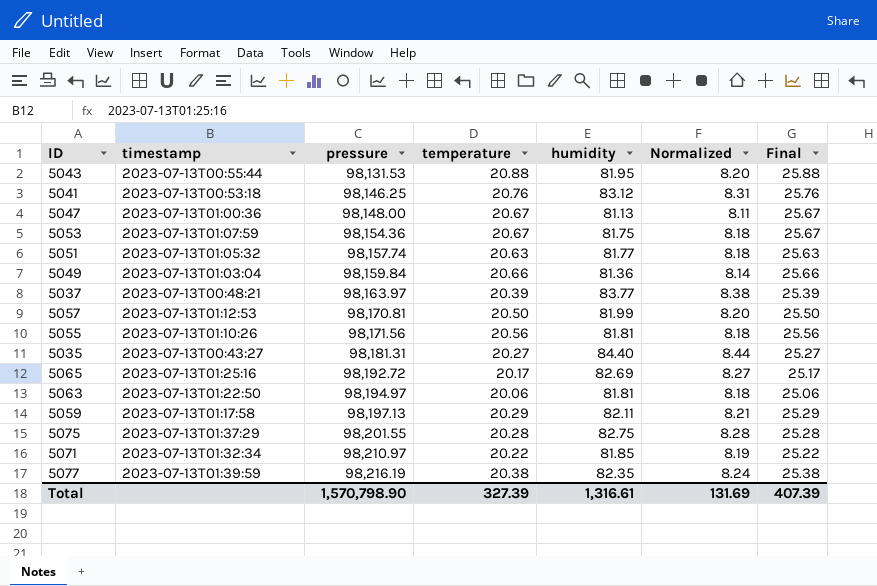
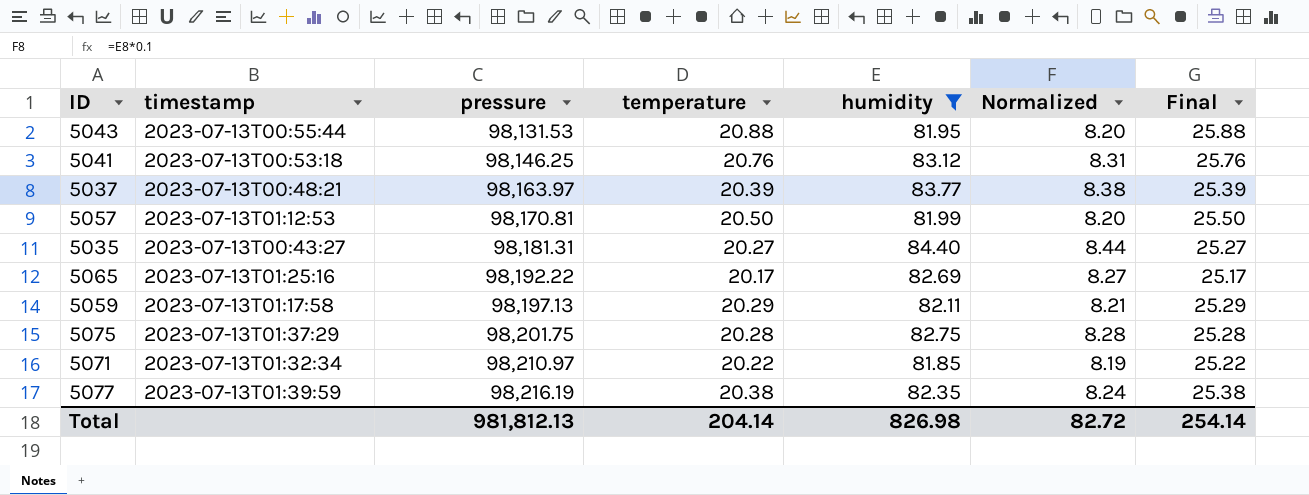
filter: none -> humidity >= 81.85
5065 | pressure: 98,192.72 -> 98,192.22
5075 | pressure: 98,201.55 -> 98,201.75
Total | pressure: 1,570,798.90 -> 981,812.13
Total | temperature: 327.39 -> 204.14
Total | humidity: 1,316.61 -> 826.98
Total | Normalized: 131.69 -> 82.72
Total | Final: 407.39 -> 254.14

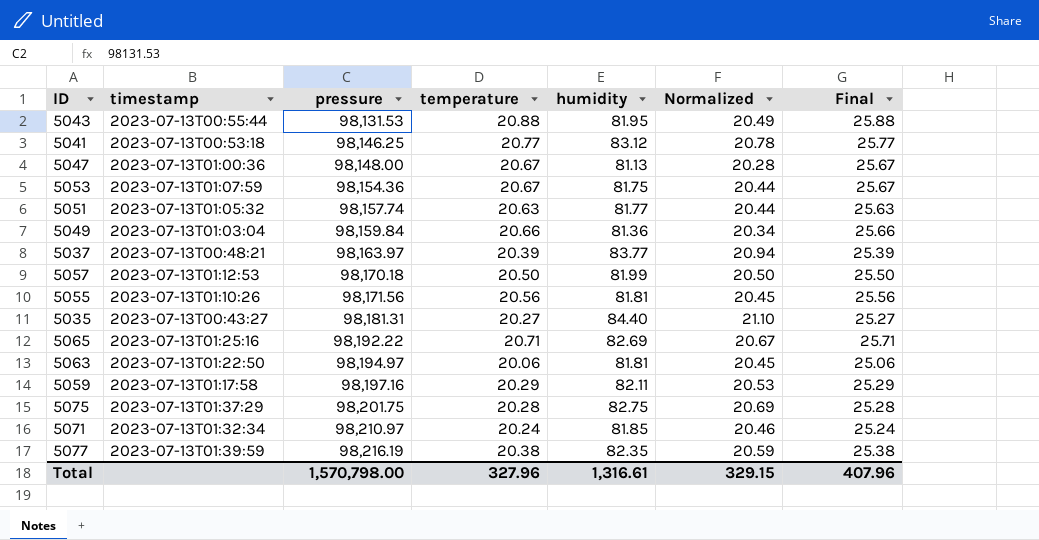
filter: humidity >= 81.85 -> none
column Normalized | formula: [humidity] * 0.1 -> [humidity] * 0.25
5041 | temperature: 20.76 -> 20.77
5041 | Final: 25.76 -> 25.77
5057 | pressure: 98,170.81 -> 98,170.18
5065 | temperature: 20.17 -> 20.71
5065 | Final: 25.17 -> 25.71
5059 | pressure: 98,197.13 -> 98,197.16
5071 | temperature: 20.22 -> 20.24
5071 | Final: 25.22 -> 25.24
Total | pressure: 981,812.13 -> 1,570,798.00
Total | temperature: 204.14 -> 327.96
Total | humidity: 826.98 -> 1,316.61
Total | Normalized: 82.72 -> 329.15
Total | Final: 254.14 -> 407.96

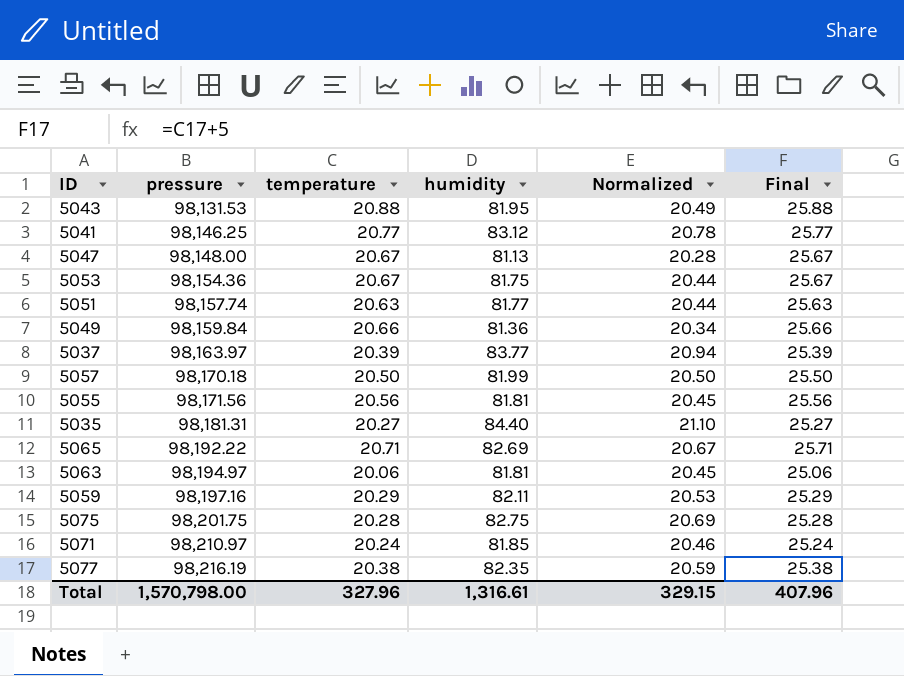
column timestamp | position: 2 -> none

